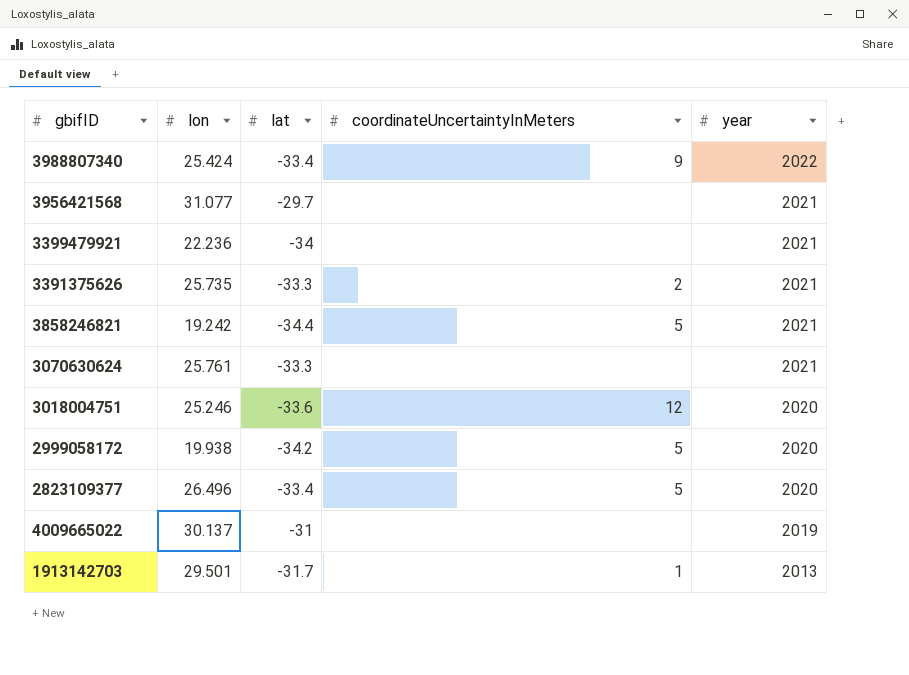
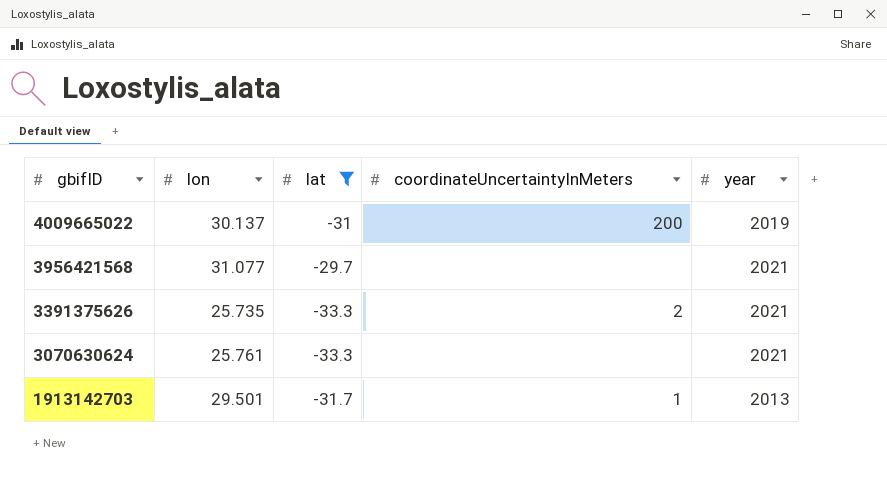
filter: none -> lat >= -33.3
row order: year descending -> gbifID descending
4009665022 | coordinateUncertaintyInMeters: none -> 200

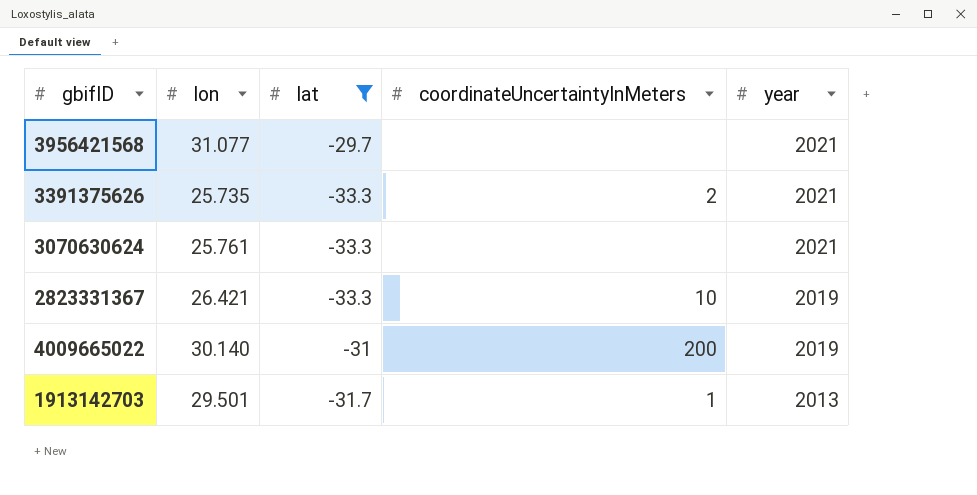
row order: gbifID descending -> year descending
row 2823331367: none -> 26.421 | -33.3 | 10 | 2019
4009665022 | lon: 30.137 -> 30.140

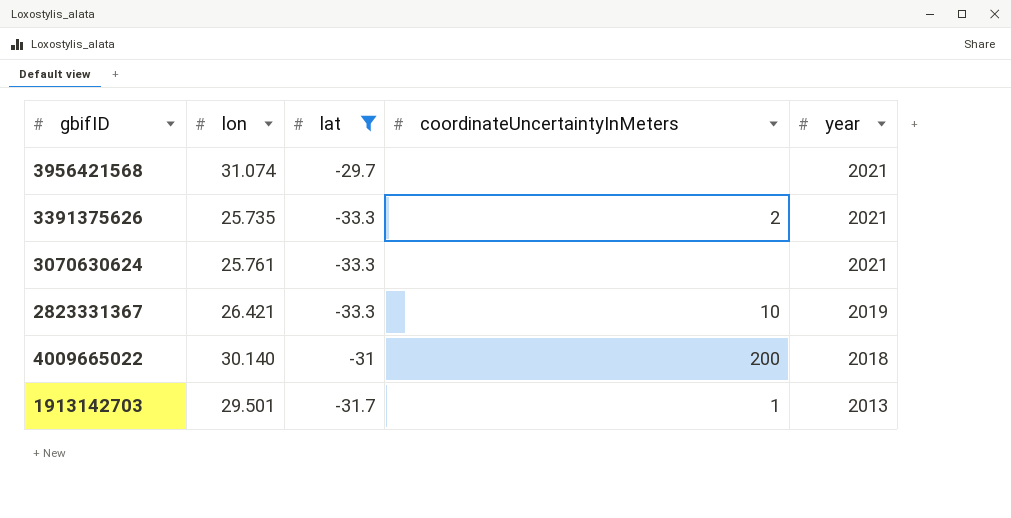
3956421568 | lon: 31.077 -> 31.074
4009665022 | year: 2019 -> 2018

